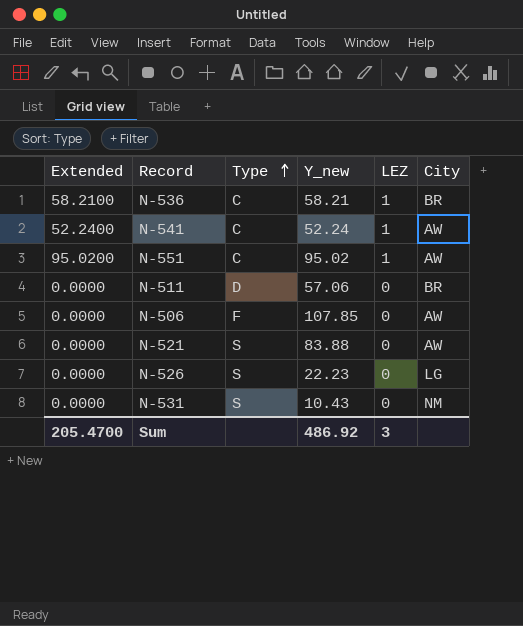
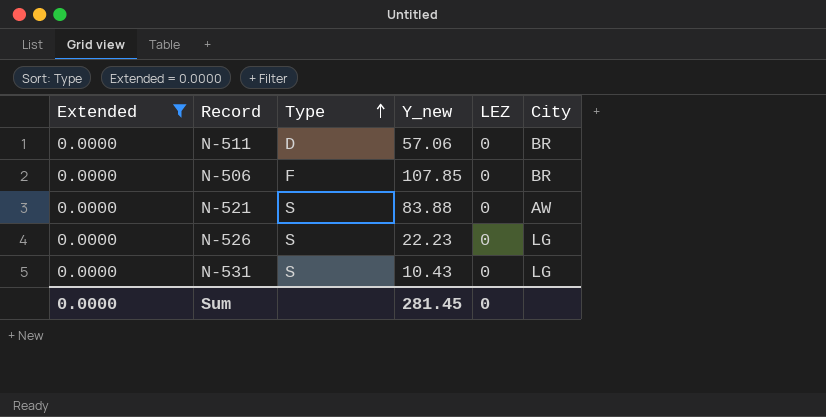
filter: none -> Extended = 0.0000
N-506 | City: AW -> BR
N-531 | City: NM -> LG
Sum | Extended: 205.4700 -> 0.0000
Sum | Y_new: 486.92 -> 281.45
Sum | LEZ: 3 -> 0

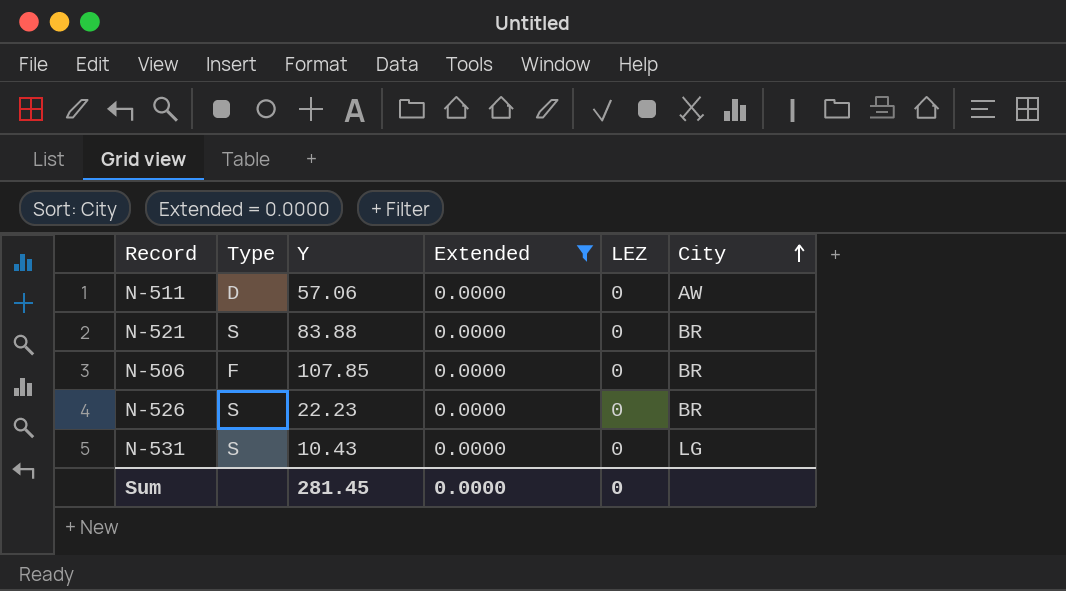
row order: Type ascending -> City ascending
column name: Y_new -> Y
column Extended | position: 1 -> 4
N-511 | City: BR -> AW
N-521 | City: AW -> BR
N-526 | City: LG -> BR

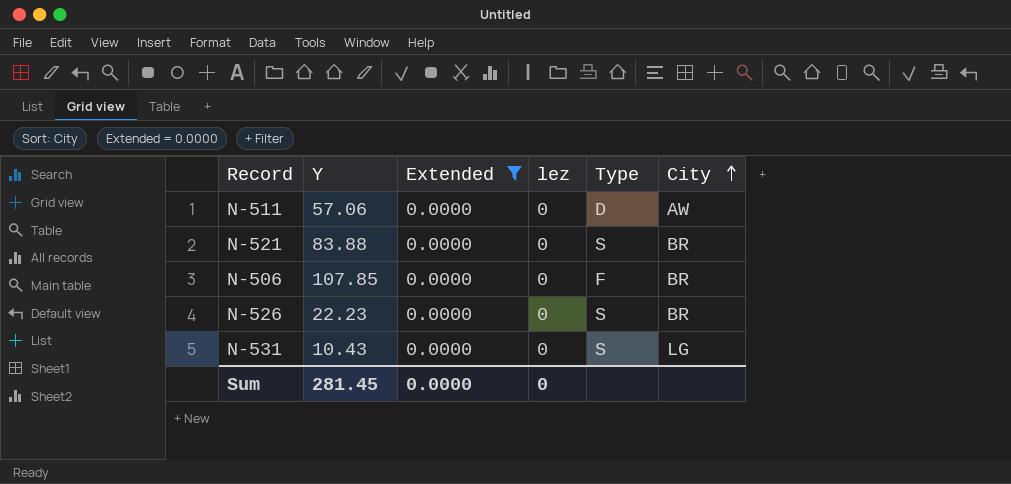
column name: LEZ -> lez
column Type | position: 2 -> 5

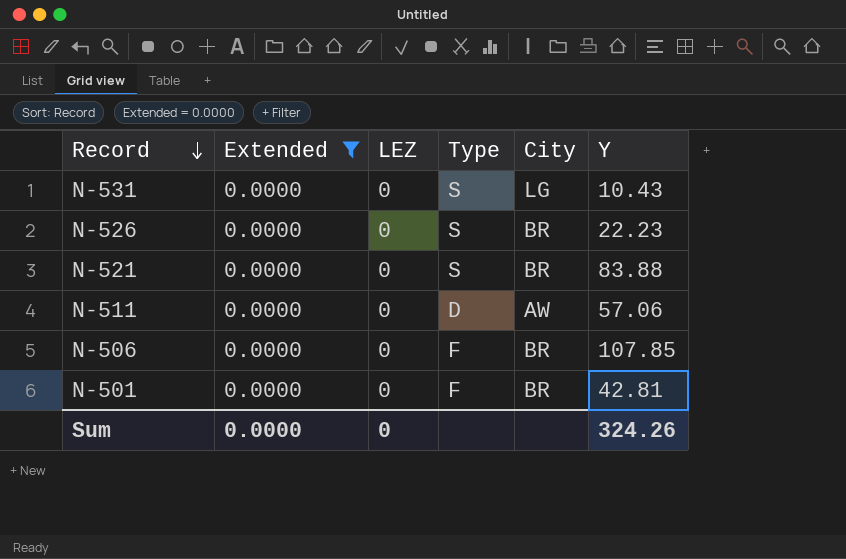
row order: City ascending -> Record descending
column name: lez -> LEZ
column Y | position: 2 -> 6
row N-501: none -> 0.0000 | 0 | F | BR | 42.81
Sum | Y: 281.45 -> 324.26

